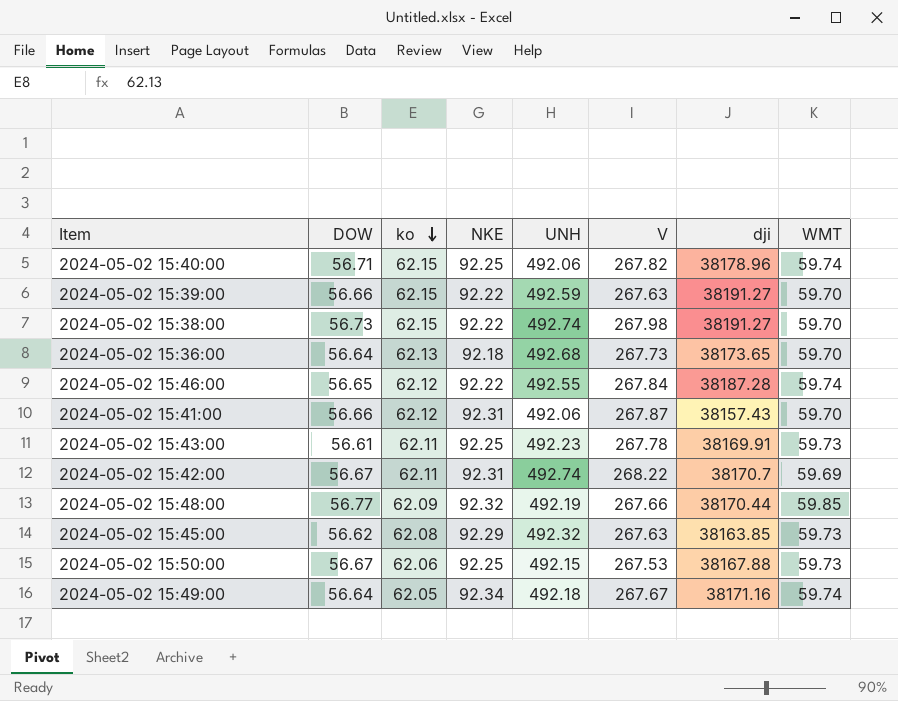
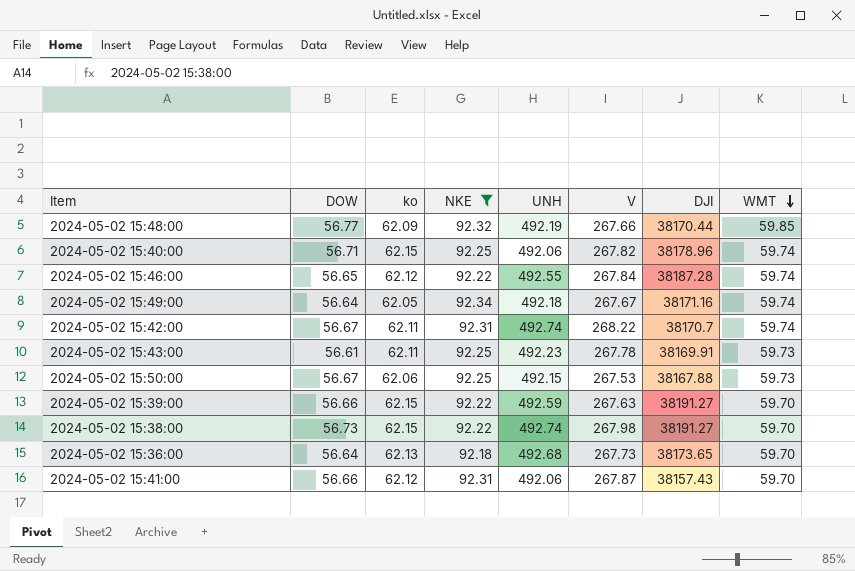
filter: none -> NKE != 92.29
row order: ko descending -> WMT descending
column name: dji -> DJI
2024-05-02 15:42:00 | WMT: 59.69 -> 59.74

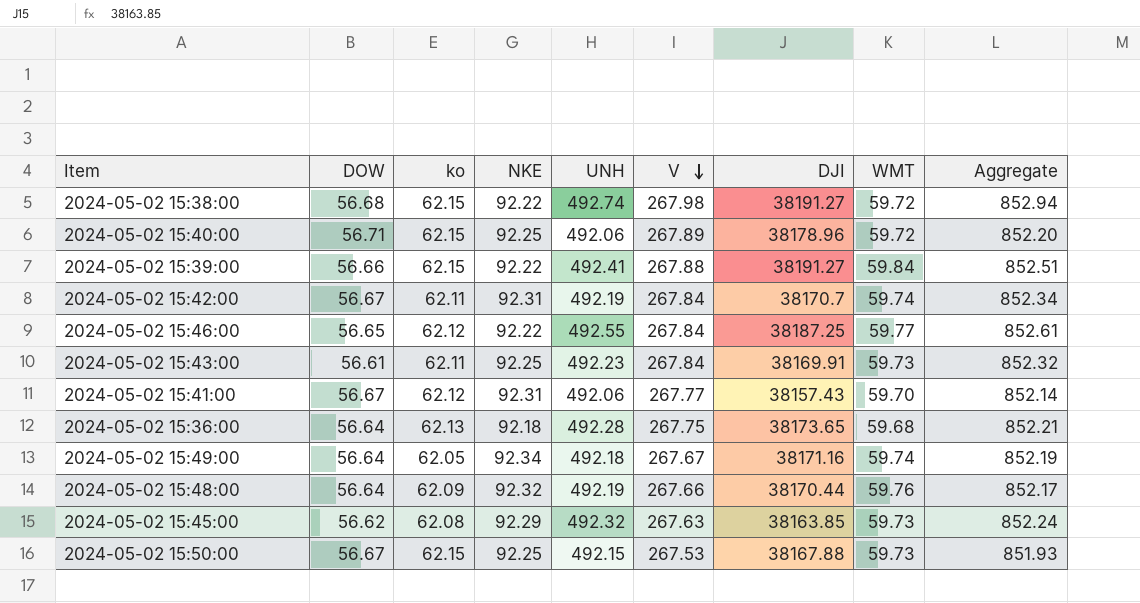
filter: NKE != 92.29 -> none
row order: WMT descending -> V descending
column Aggregate | formula: none -> [NKE] + [UNH] + [V]
2024-05-02 15:38:00 | DOW: 56.73 -> 56.68
2024-05-02 15:38:00 | WMT: 59.70 -> 59.72
2024-05-02 15:40:00 | V: 267.82 -> 267.89
2024-05-02 15:40:00 | WMT: 59.74 -> 59.72
2024-05-02 15:39:00 | UNH: 492.59 -> 492.41
2024-05-02 15:39:00 | V: 267.63 -> 267.88
2024-05-02 15:39:00 | WMT: 59.70 -> 59.84
2024-05-02 15:42:00 | UNH: 492.74 -> 492.19
2024-05-02 15:42:00 | V: 268.22 -> 267.84
2024-05-02 15:46:00 | DJI: 38187.28 -> 38187.25
2024-05-02 15:46:00 | WMT: 59.74 -> 59.77
2024-05-02 15:43:00 | V: 267.78 -> 267.84
2024-05-02 15:41:00 | DOW: 56.66 -> 56.67
2024-05-02 15:41:00 | V: 267.87 -> 267.77
2024-05-02 15:36:00 | UNH: 492.68 -> 492.28
2024-05-02 15:36:00 | V: 267.73 -> 267.75
2024-05-02 15:36:00 | WMT: 59.70 -> 59.68
2024-05-02 15:48:00 | DOW: 56.77 -> 56.64
2024-05-02 15:48:00 | WMT: 59.85 -> 59.76
2024-05-02 15:50:00 | ko: 62.06 -> 62.15

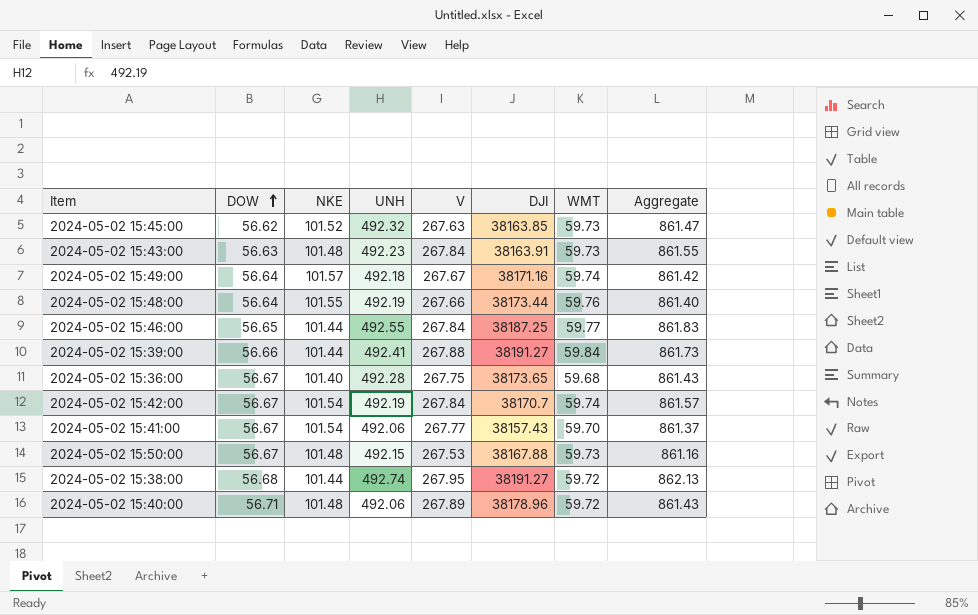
row order: V descending -> DOW ascending
column ko | position: 3 -> none
2024-05-02 15:45:00 | NKE: 92.29 -> 101.52
2024-05-02 15:45:00 | Aggregate: 852.24 -> 861.47
2024-05-02 15:43:00 | DOW: 56.61 -> 56.63
2024-05-02 15:43:00 | NKE: 92.25 -> 101.48
2024-05-02 15:43:00 | DJI: 38169.91 -> 38163.91
2024-05-02 15:43:00 | Aggregate: 852.32 -> 861.55
2024-05-02 15:49:00 | NKE: 92.34 -> 101.57
2024-05-02 15:49:00 | Aggregate: 852.19 -> 861.42
2024-05-02 15:48:00 | NKE: 92.32 -> 101.55
2024-05-02 15:48:00 | DJI: 38170.44 -> 38173.44
2024-05-02 15:48:00 | Aggregate: 852.17 -> 861.40
2024-05-02 15:46:00 | NKE: 92.22 -> 101.44
2024-05-02 15:46:00 | Aggregate: 852.61 -> 861.83
2024-05-02 15:39:00 | NKE: 92.22 -> 101.44
2024-05-02 15:39:00 | Aggregate: 852.51 -> 861.73
2024-05-02 15:36:00 | DOW: 56.64 -> 56.67
2024-05-02 15:36:00 | NKE: 92.18 -> 101.40
2024-05-02 15:36:00 | Aggregate: 852.21 -> 861.43
2024-05-02 15:42:00 | NKE: 92.31 -> 101.54
2024-05-02 15:42:00 | Aggregate: 852.34 -> 861.57
2024-05-02 15:41:00 | NKE: 92.31 -> 101.54
2024-05-02 15:41:00 | Aggregate: 852.14 -> 861.37
2024-05-02 15:50:00 | NKE: 92.25 -> 101.48
2024-05-02 15:50:00 | Aggregate: 851.93 -> 861.16
2024-05-02 15:38:00 | NKE: 92.22 -> 101.44
2024-05-02 15:38:00 | V: 267.98 -> 267.95
2024-05-02 15:38:00 | Aggregate: 852.94 -> 862.13
2024-05-02 15:40:00 | NKE: 92.25 -> 101.48
2024-05-02 15:40:00 | Aggregate: 852.20 -> 861.43

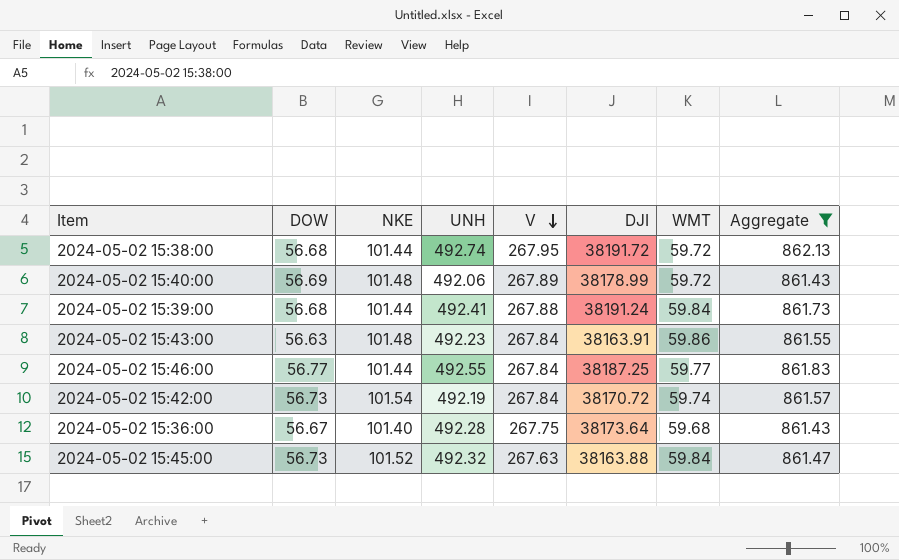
filter: none -> Aggregate >= 861.43
row order: DOW ascending -> V descending
2024-05-02 15:38:00 | DJI: 38191.27 -> 38191.72
2024-05-02 15:40:00 | DOW: 56.71 -> 56.69
2024-05-02 15:40:00 | DJI: 38178.96 -> 38178.99
2024-05-02 15:39:00 | DOW: 56.66 -> 56.68
2024-05-02 15:39:00 | DJI: 38191.27 -> 38191.24
2024-05-02 15:43:00 | WMT: 59.73 -> 59.86
2024-05-02 15:46:00 | DOW: 56.65 -> 56.77
2024-05-02 15:42:00 | DOW: 56.67 -> 56.73
2024-05-02 15:42:00 | DJI: 38170.7 -> 38170.72
2024-05-02 15:36:00 | DJI: 38173.65 -> 38173.64
2024-05-02 15:45:00 | DOW: 56.62 -> 56.73
2024-05-02 15:45:00 | DJI: 38163.85 -> 38163.88
2024-05-02 15:45:00 | WMT: 59.73 -> 59.84

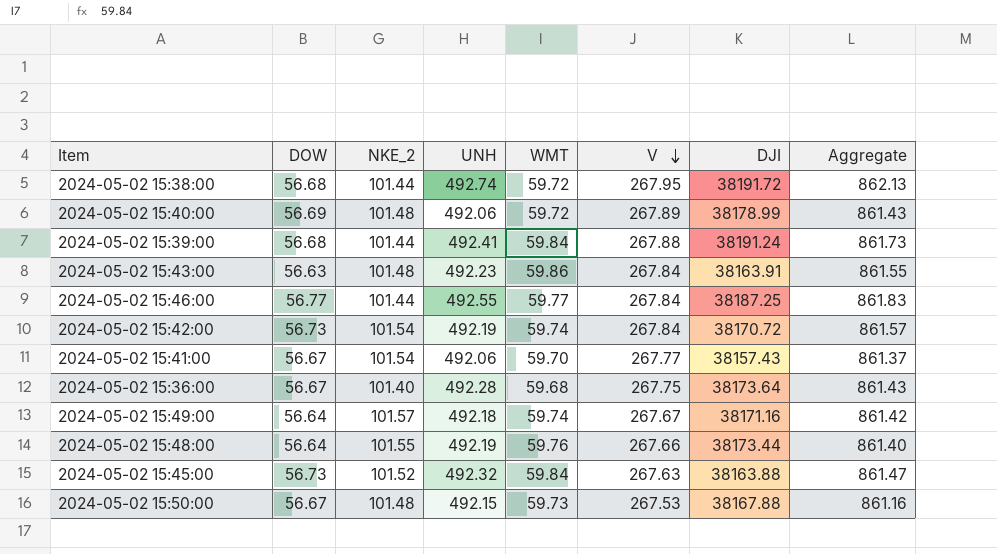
filter: Aggregate >= 861.43 -> none
column name: NKE -> NKE_2
column WMT | position: 7 -> 5

